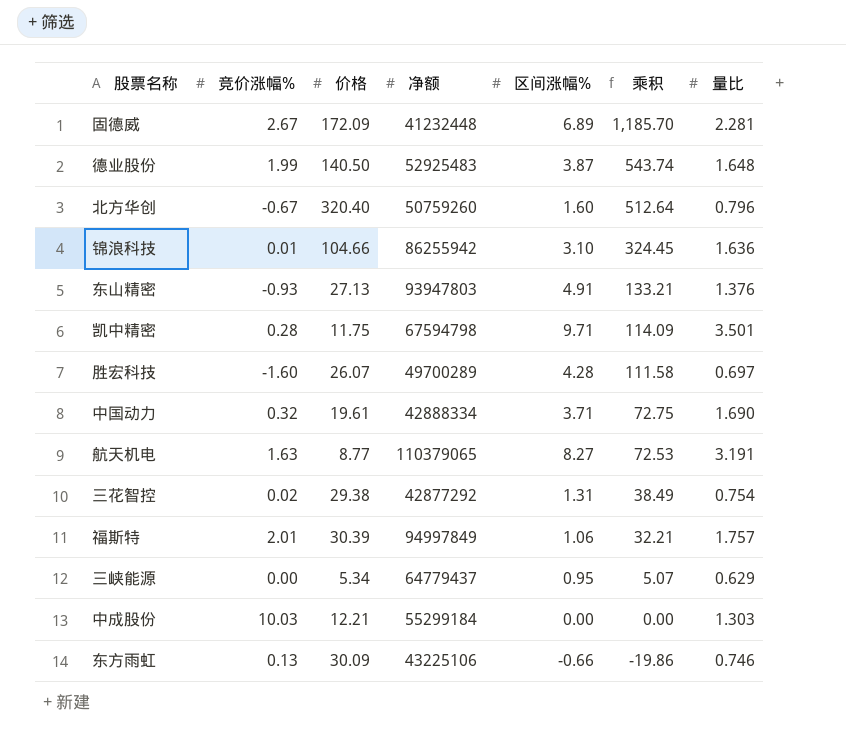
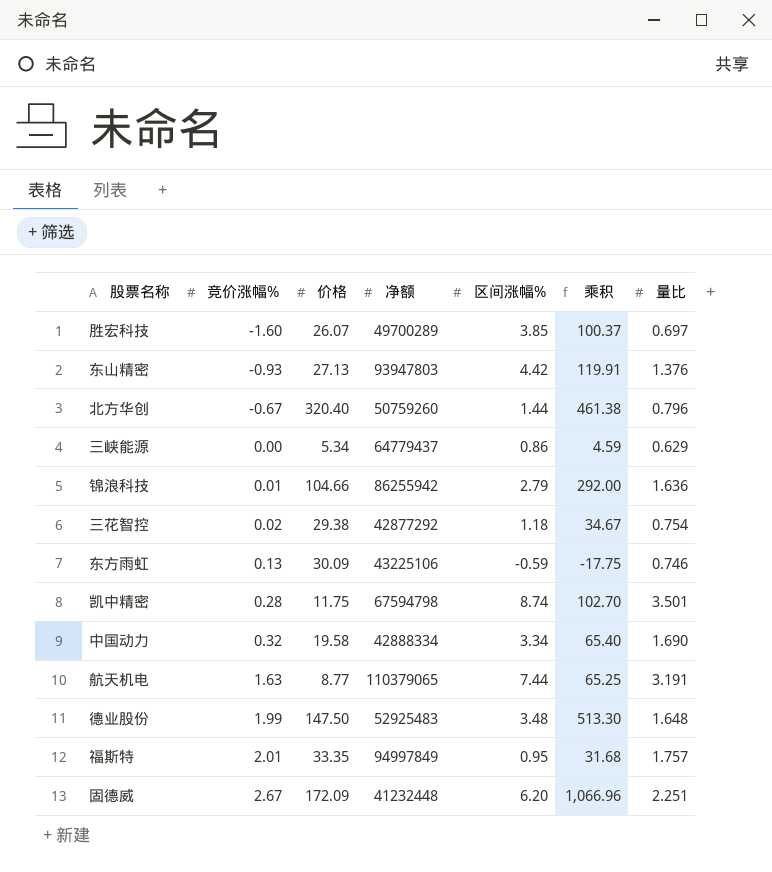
row order: 乘积 descending -> 竞价涨幅% ascending
row 中成股份: 10.03 | 12.21 | 55299184 | 0.00 | 0.00 | 1.303 -> none
胜宏科技 | 区间涨幅%: 4.28 -> 3.85
胜宏科技 | 乘积: 111.58 -> 100.37
东山精密 | 区间涨幅%: 4.91 -> 4.42
东山精密 | 乘积: 133.21 -> 119.91
北方华创 | 区间涨幅%: 1.60 -> 1.44
北方华创 | 乘积: 512.64 -> 461.38
三峡能源 | 区间涨幅%: 0.95 -> 0.86
三峡能源 | 乘积: 5.07 -> 4.59
锦浪科技 | 区间涨幅%: 3.10 -> 2.79
锦浪科技 | 乘积: 324.45 -> 292.00
三花智控 | 区间涨幅%: 1.31 -> 1.18
三花智控 | 乘积: 38.49 -> 34.67
东方雨虹 | 区间涨幅%: -0.66 -> -0.59
东方雨虹 | 乘积: -19.86 -> -17.75
凯中精密 | 区间涨幅%: 9.71 -> 8.74
凯中精密 | 乘积: 114.09 -> 102.70
中国动力 | 价格: 19.61 -> 19.58
中国动力 | 区间涨幅%: 3.71 -> 3.34
中国动力 | 乘积: 72.75 -> 65.40
航天机电 | 区间涨幅%: 8.27 -> 7.44
航天机电 | 乘积: 72.53 -> 65.25
德业股份 | 价格: 140.50 -> 147.50
德业股份 | 区间涨幅%: 3.87 -> 3.48
德业股份 | 乘积: 543.74 -> 513.30
福斯特 | 价格: 30.39 -> 33.35
福斯特 | 区间涨幅%: 1.06 -> 0.95
福斯特 | 乘积: 32.21 -> 31.68
固德威 | 区间涨幅%: 6.89 -> 6.20
固德威 | 乘积: 1,185.70 -> 1,066.96
固德威 | 量比: 2.281 -> 2.251

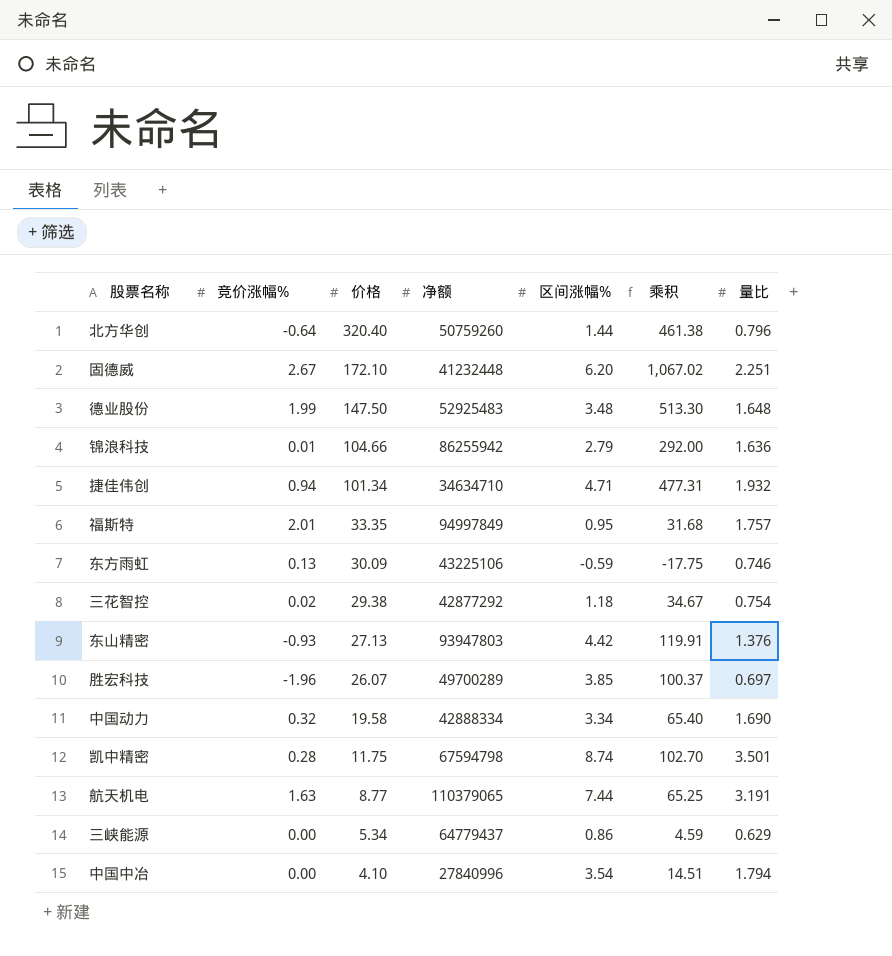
row order: 竞价涨幅% ascending -> 价格 descending
北方华创 | 竞价涨幅%: -0.67 -> -0.64
固德威 | 价格: 172.09 -> 172.10
固德威 | 乘积: 1,066.96 -> 1,067.02
row 捷佳伟创: none -> 0.94 | 101.34 | 34634710 | 4.71 | 477.31 | 1.932
胜宏科技 | 竞价涨幅%: -1.60 -> -1.96
row 中国中冶: none -> 0.00 | 4.10 | 27840996 | 3.54 | 14.51 | 1.794

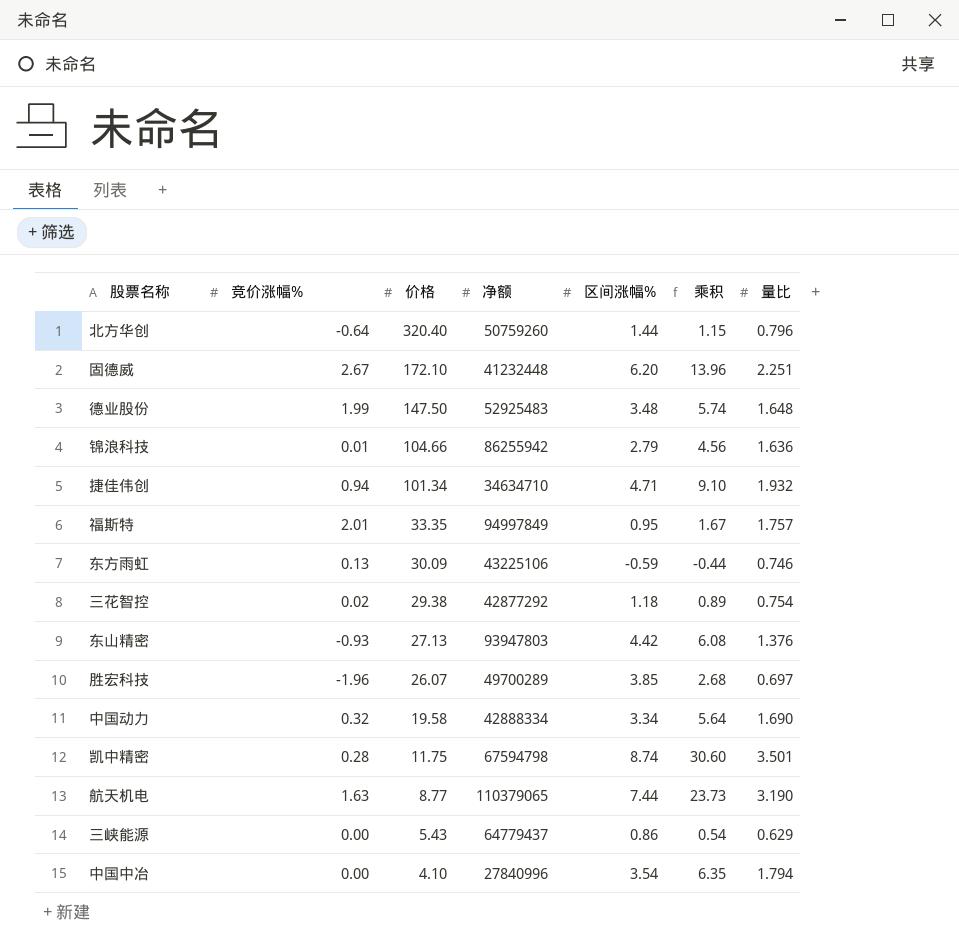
column 乘积 | formula: [价格] * [区间涨幅%] -> [区间涨幅%] * [量比]
航天机电 | 量比: 3.191 -> 3.190
三峡能源 | 价格: 5.34 -> 5.43

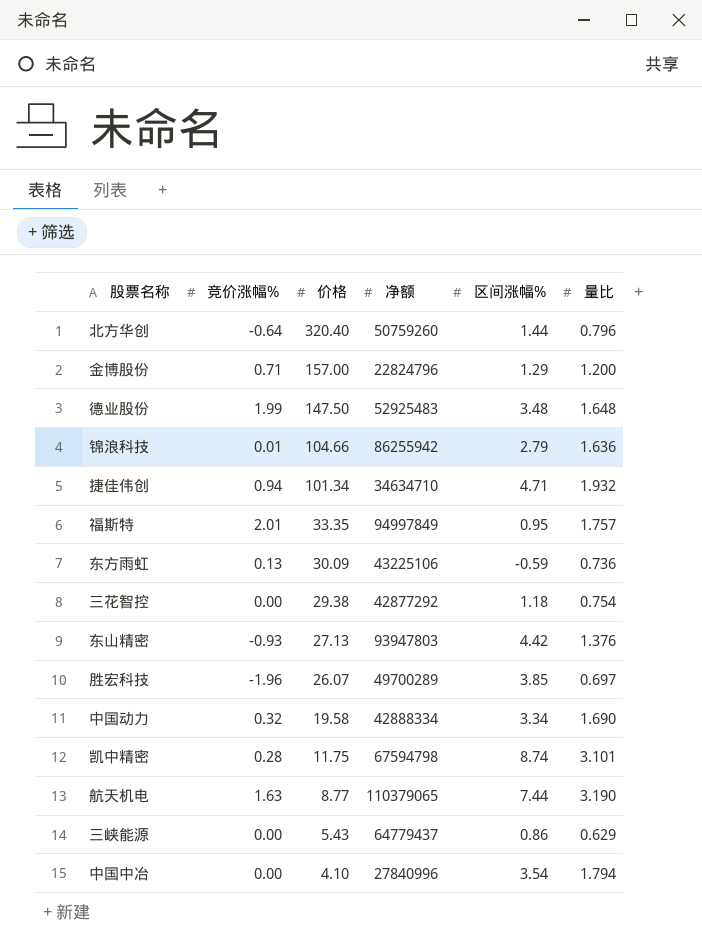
column 乘积 | formula: [区间涨幅%] * [量比] -> none
row 固德威: 2.67 | 172.10 | 41232448 | 6.20 | 13.96 | 2.251 -> none
row 金博股份: none -> 0.71 | 157.00 | 22824796 | 1.29 | 1.200
东方雨虹 | 量比: 0.746 -> 0.736
三花智控 | 竞价涨幅%: 0.02 -> 0.00
凯中精密 | 量比: 3.501 -> 3.101

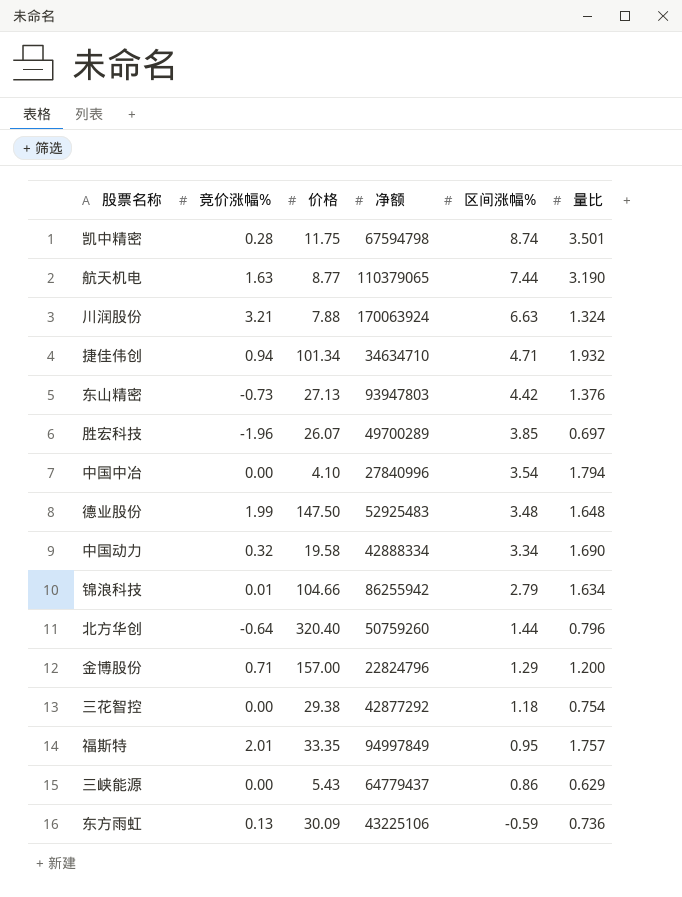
row order: 价格 descending -> 区间涨幅% descending
凯中精密 | 量比: 3.101 -> 3.501
row 川润股份: none -> 3.21 | 7.88 | 170063924 | 6.63 | 1.324
东山精密 | 竞价涨幅%: -0.93 -> -0.73
锦浪科技 | 量比: 1.636 -> 1.634

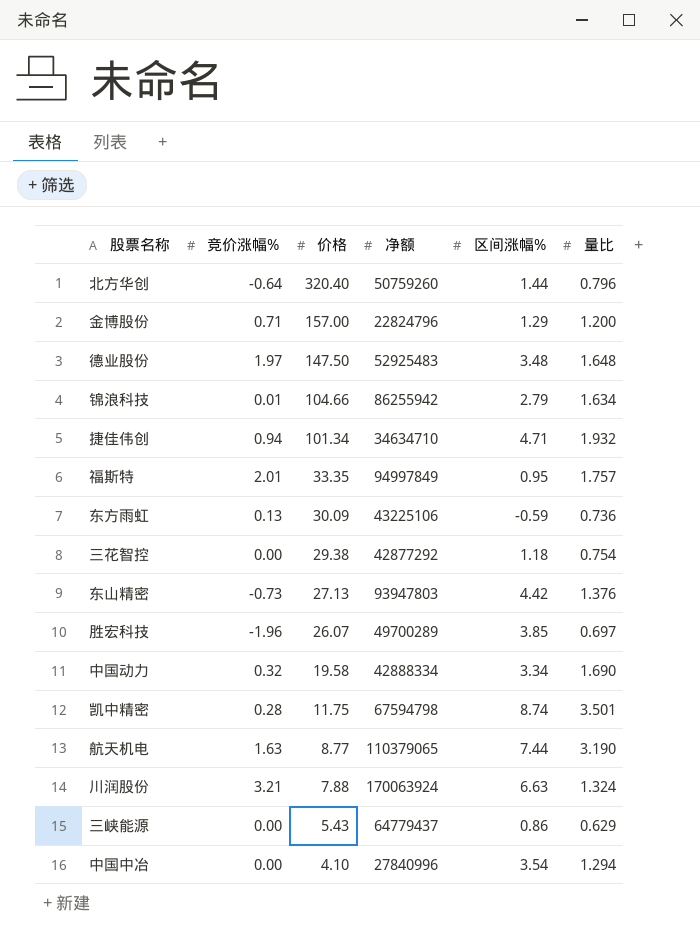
row order: 区间涨幅% descending -> 价格 descending
德业股份 | 竞价涨幅%: 1.99 -> 1.97
中国中冶 | 量比: 1.794 -> 1.294

